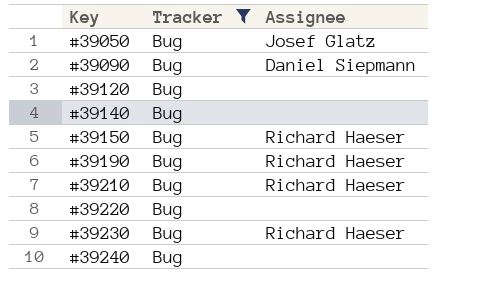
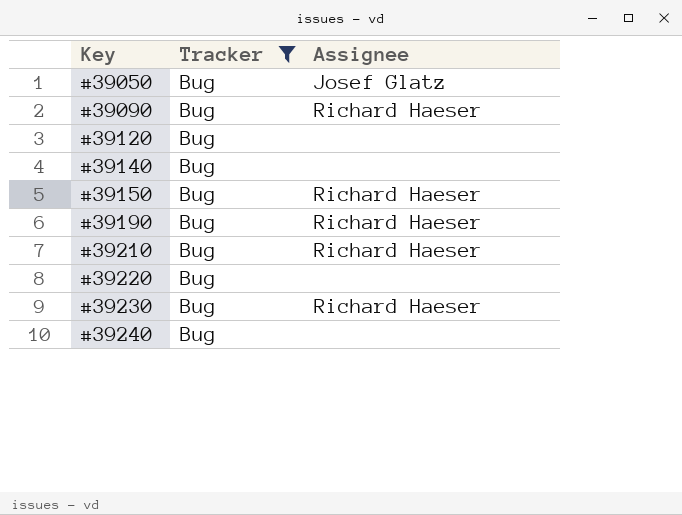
#39090 | Assignee: Daniel Siepmann -> Richard Haeser

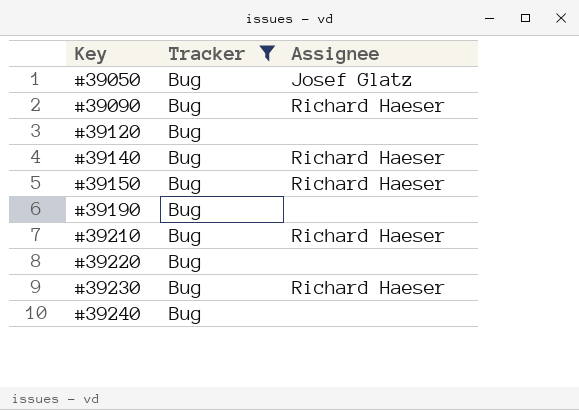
#39140 | Assignee: none -> Richard Haeser
#39190 | Assignee: Richard Haeser -> none

